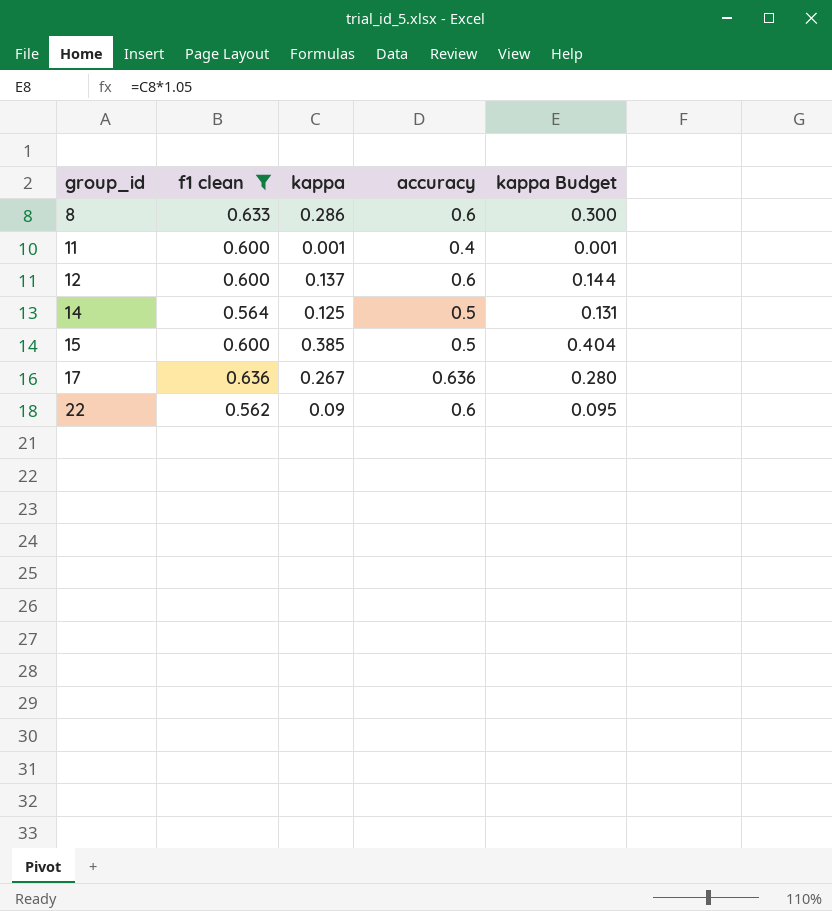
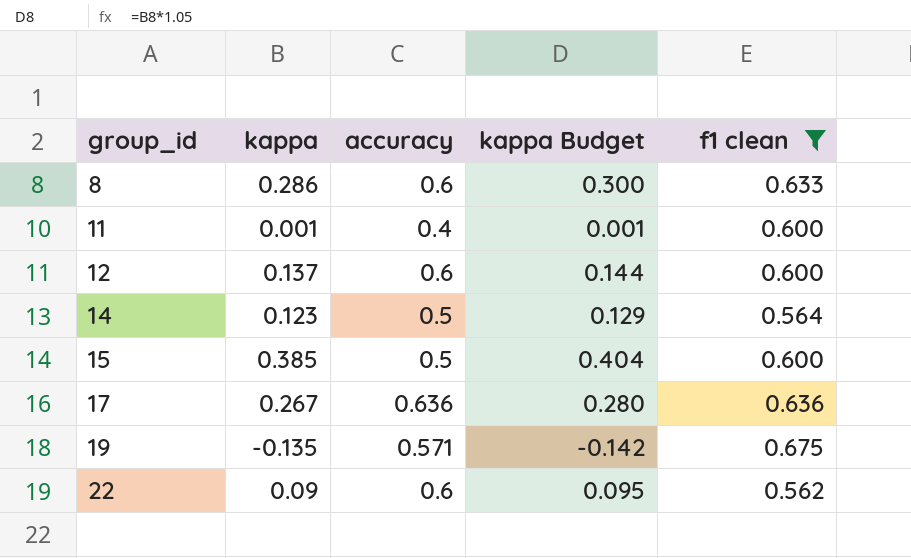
column f1 clean | position: 2 -> 5
14 | kappa: 0.125 -> 0.123
14 | kappa Budget: 0.131 -> 0.129
row 19: none -> -0.135 | 0.571 | -0.142 | 0.675

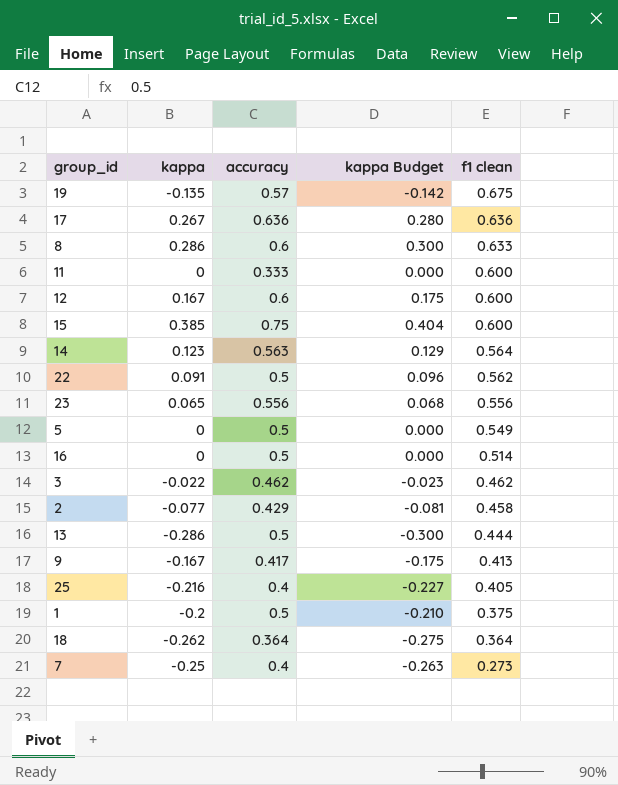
filter: f1 clean >= 0.562 -> none
row order: group_id ascending -> f1 clean descending
19 | accuracy: 0.571 -> 0.57
11 | kappa: 0.001 -> 0
11 | accuracy: 0.4 -> 0.333
11 | kappa Budget: 0.001 -> 0.000
12 | kappa: 0.137 -> 0.167
12 | kappa Budget: 0.144 -> 0.175
15 | accuracy: 0.5 -> 0.75
14 | accuracy: 0.5 -> 0.563
22 | kappa: 0.09 -> 0.091
22 | accuracy: 0.6 -> 0.5
22 | kappa Budget: 0.095 -> 0.096

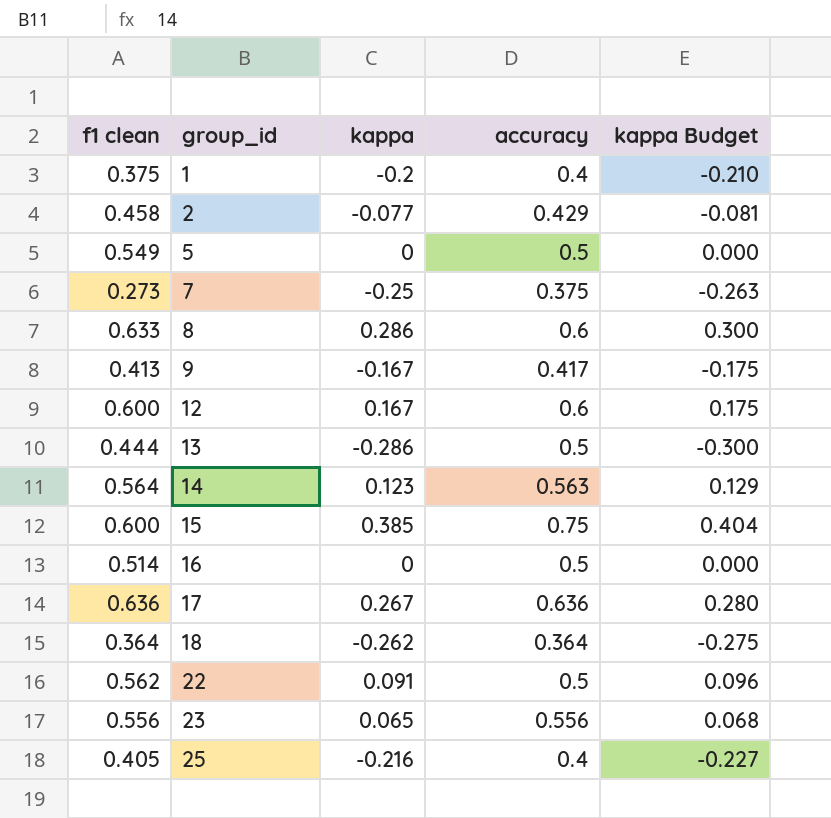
row order: f1 clean descending -> group_id ascending
column f1 clean | position: 5 -> 1
row 19: -0.135 | 0.57 | -0.142 | 0.675 -> none
row 11: 0 | 0.333 | 0.000 | 0.600 -> none
row 3: -0.022 | 0.462 | -0.023 | 0.462 -> none
1 | accuracy: 0.5 -> 0.4
7 | accuracy: 0.4 -> 0.375

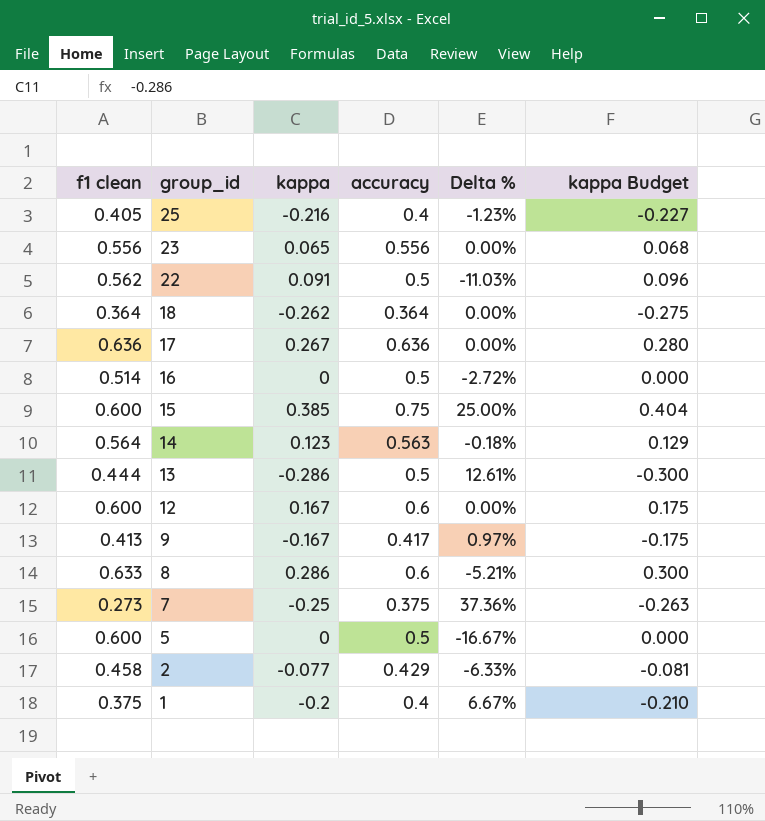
row order: group_id ascending -> group_id descending
column Delta % | formula: none -> ([accuracy] - [f1 clean]) / [f1 clean]
5 | f1 clean: 0.549 -> 0.600

